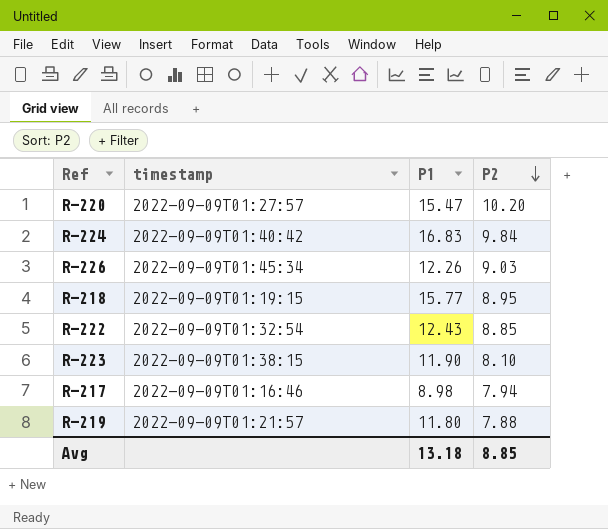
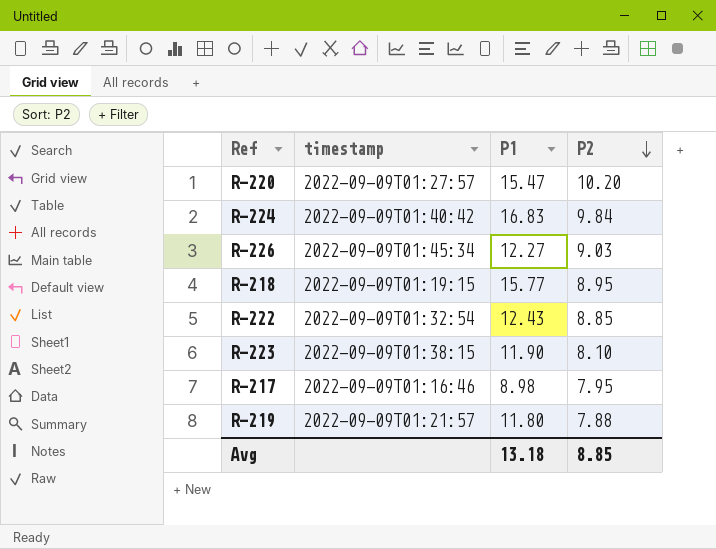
R-226 | P1: 12.26 -> 12.27
R-217 | P2: 7.94 -> 7.95

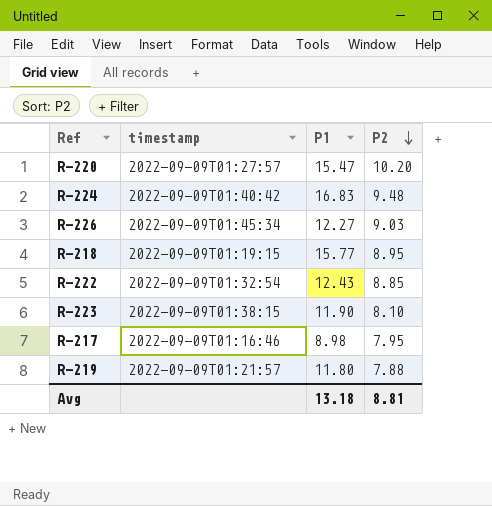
R-224 | P2: 9.84 -> 9.48
Avg | P2: 8.85 -> 8.81

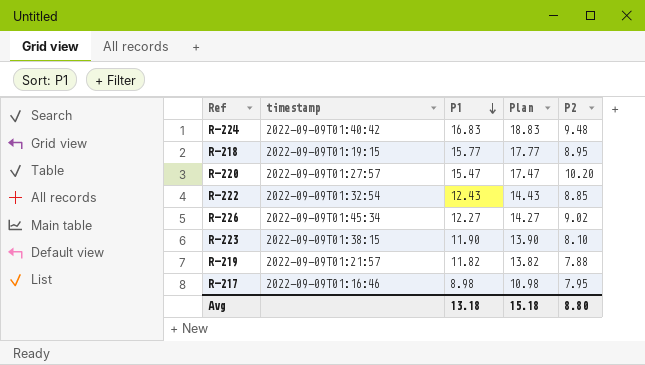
row order: P2 descending -> P1 descending
column Plan | formula: none -> [P1] + 2
R-226 | P2: 9.03 -> 9.02
R-219 | P1: 11.80 -> 11.82
Avg | P2: 8.81 -> 8.80

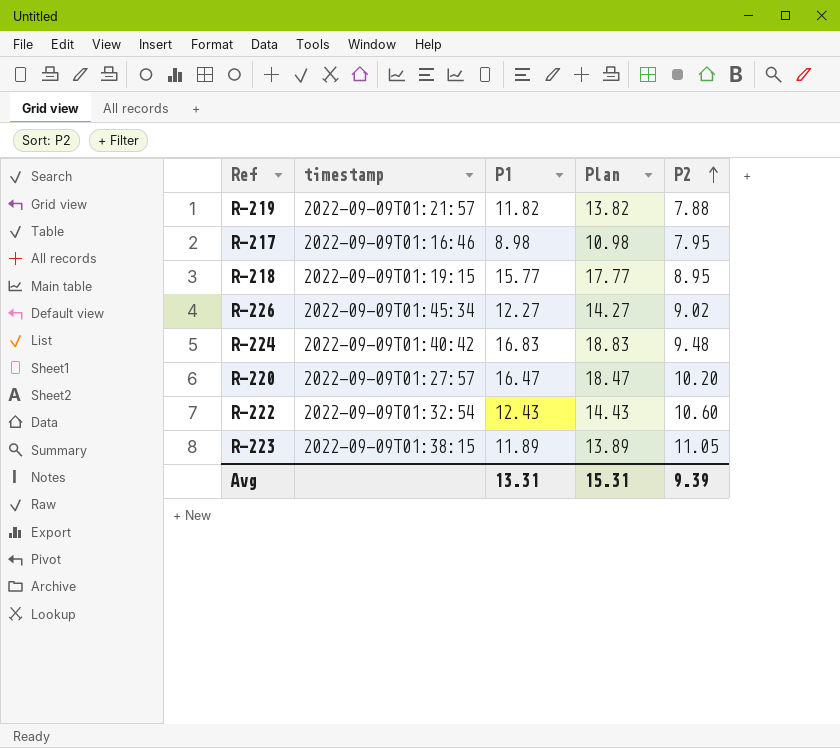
row order: P1 descending -> P2 ascending
R-220 | P1: 15.47 -> 16.47
R-220 | Plan: 17.47 -> 18.47
R-222 | P2: 8.85 -> 10.60
R-223 | P1: 11.90 -> 11.89
R-223 | Plan: 13.90 -> 13.89
R-223 | P2: 8.10 -> 11.05
Avg | P1: 13.18 -> 13.31
Avg | Plan: 15.18 -> 15.31
Avg | P2: 8.80 -> 9.39

